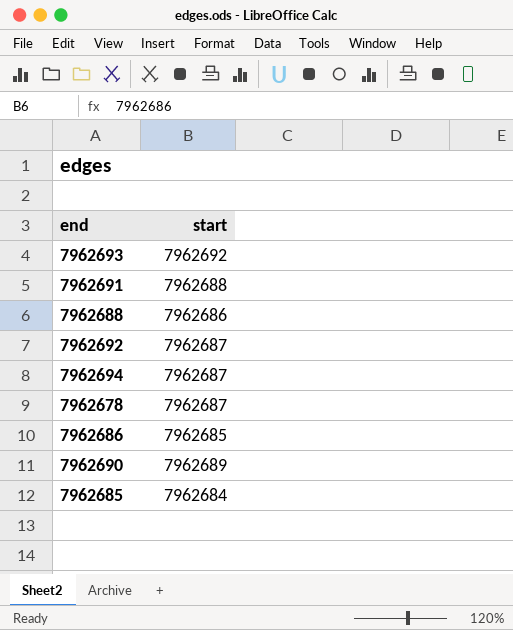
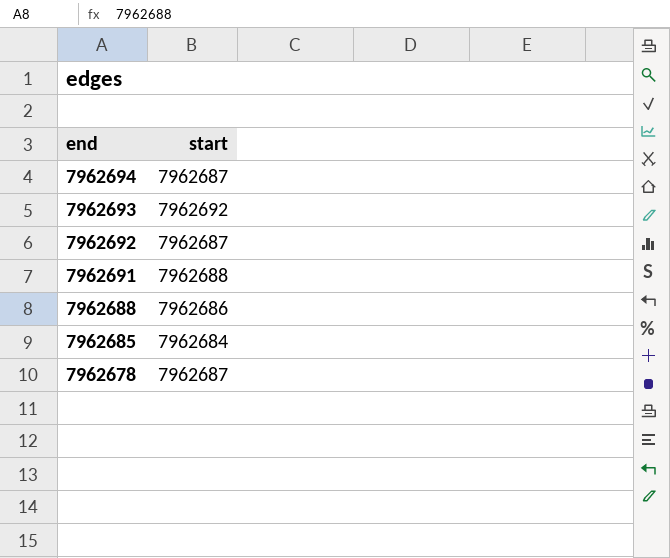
row order: none -> end descending
row 7962686: 7962685 -> none
row 7962690: 7962689 -> none

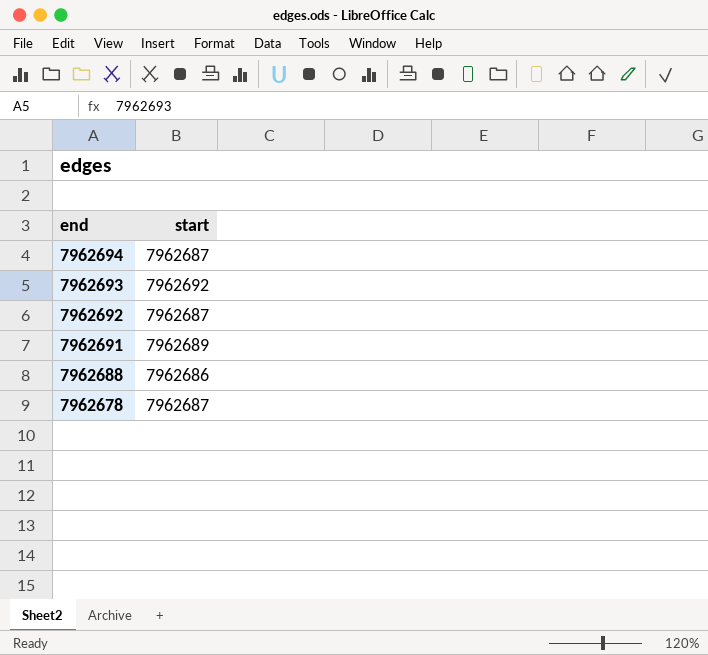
row 7962685: 7962684 -> none
7962691 | start: 7962688 -> 7962689

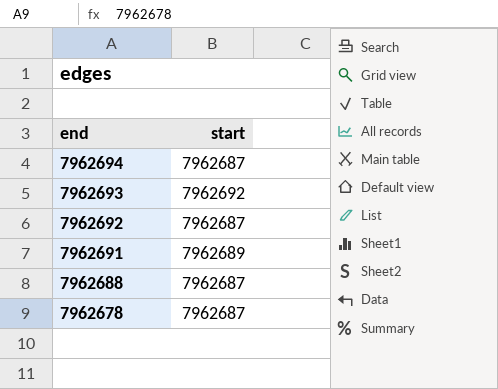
7962688 | start: 7962686 -> 7962687

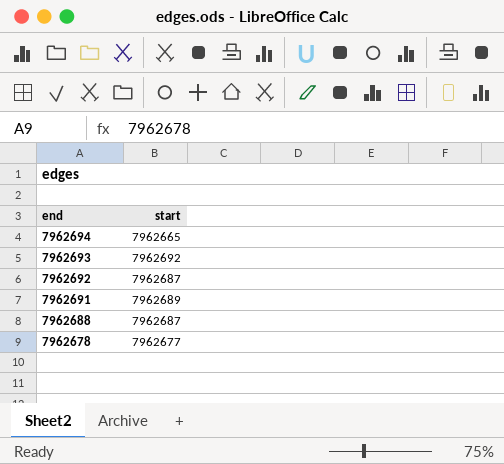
7962694 | start: 7962687 -> 7962665
7962678 | start: 7962687 -> 7962677

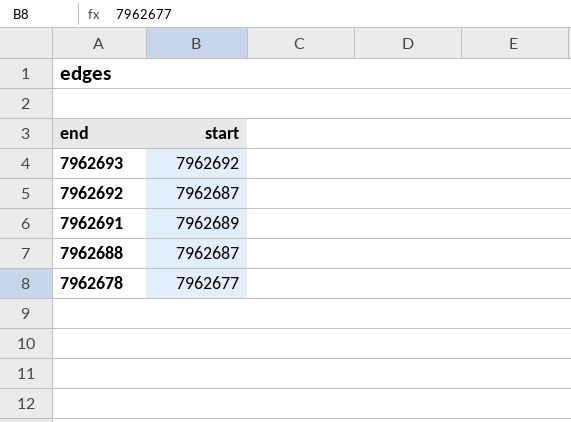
row 7962694: 7962665 -> none

